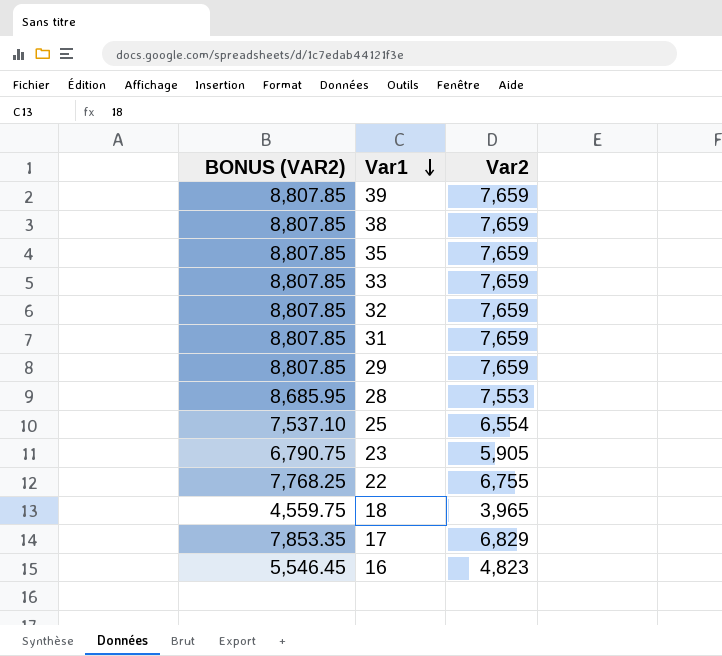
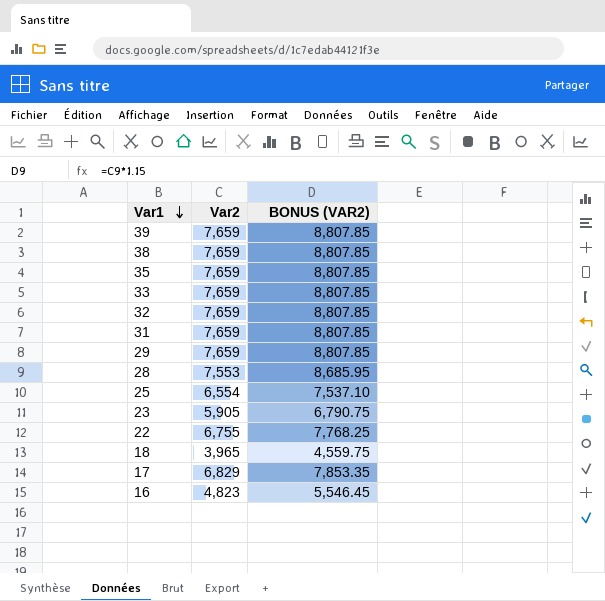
column BONUS (VAR2) | position: 1 -> 3

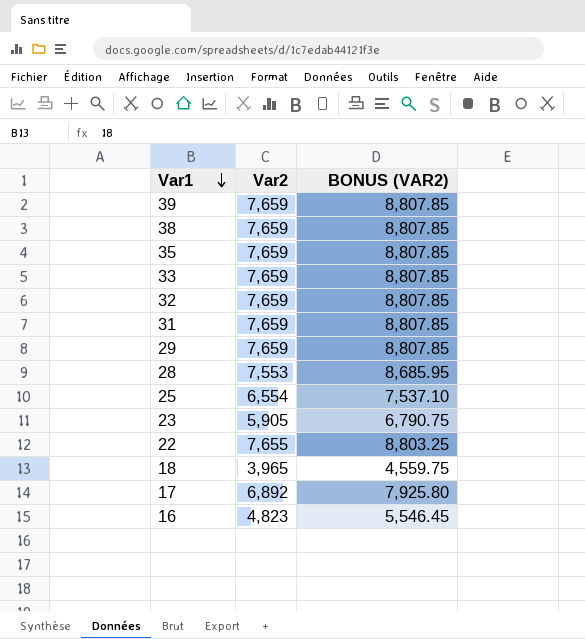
22 | Var2: 6,755 -> 7,655
22 | BONUS (VAR2): 7,768.25 -> 8,803.25
17 | Var2: 6,829 -> 6,892
17 | BONUS (VAR2): 7,853.35 -> 7,925.80

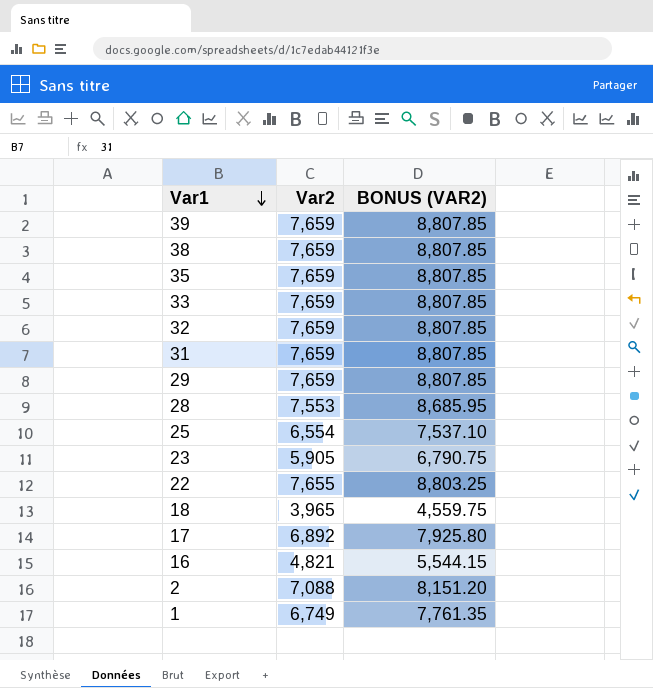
16 | Var2: 4,823 -> 4,821
16 | BONUS (VAR2): 5,546.45 -> 5,544.15
row 2: none -> 7,088 | 8,151.20
row 1: none -> 6,749 | 7,761.35

